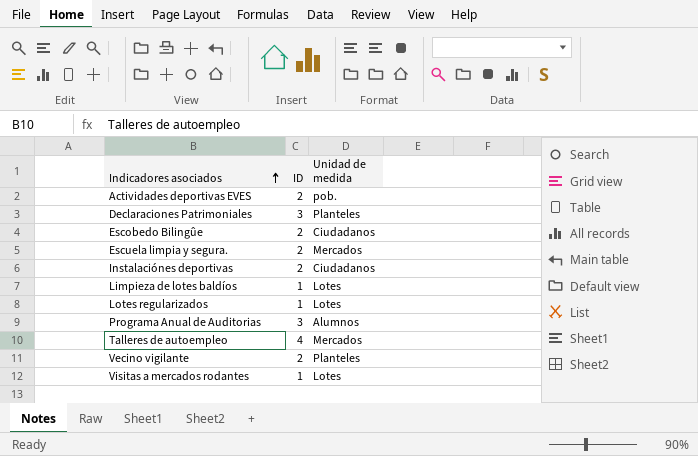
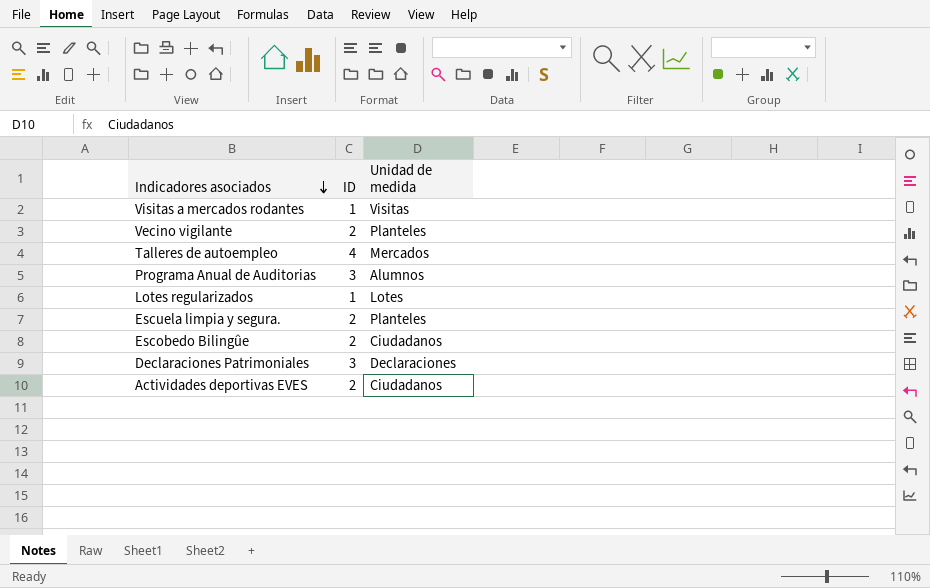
row order: Indicadores asociados ascending -> Indicadores asociados descending
row Instalaciónes deportivas: 2 | Ciudadanos -> none
row Limpieza de lotes baldíos: 1 | Lotes -> none
Visitas a mercados rodantes | Unidad de medida: Lotes -> Visitas
Escuela limpia y segura. | Unidad de medida: Mercados -> Planteles
Declaraciones Patrimoniales | Unidad de medida: Planteles -> Declaraciones
Actividades deportivas EVES | Unidad de medida: pob. -> Ciudadanos

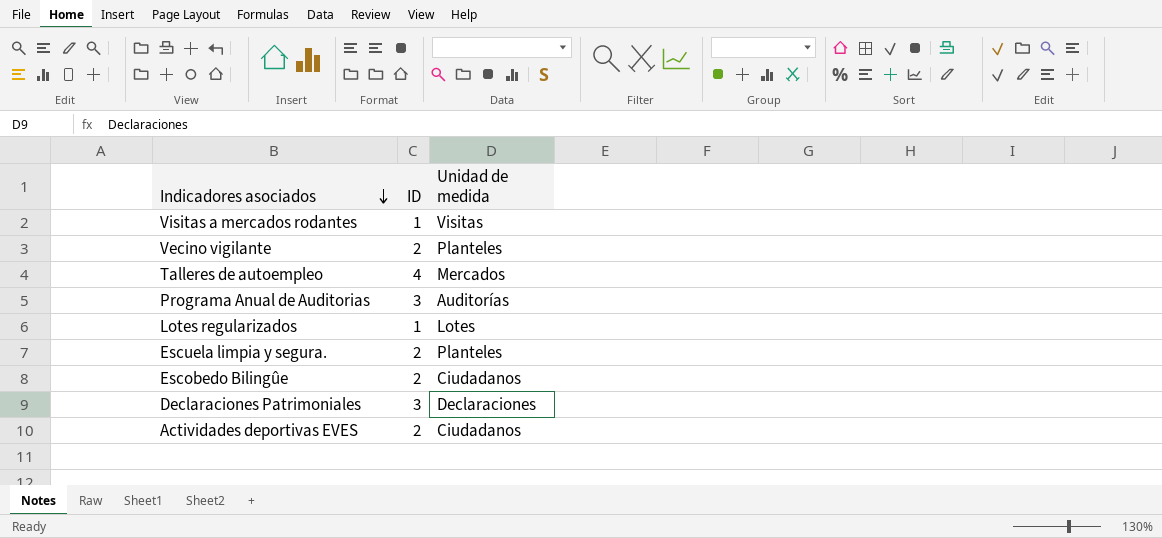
Programa Anual de Auditorias | Unidad de medida: Alumnos -> Auditorías

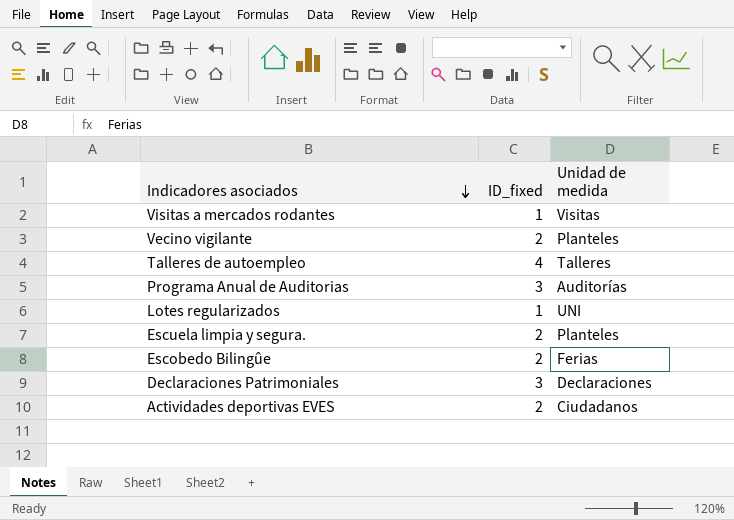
column name: ID -> ID_fixed
Talleres de autoempleo | Unidad de medida: Mercados -> Talleres
Lotes regularizados | Unidad de medida: Lotes -> UNI
Escobedo Bilingûe | Unidad de medida: Ciudadanos -> Ferias

